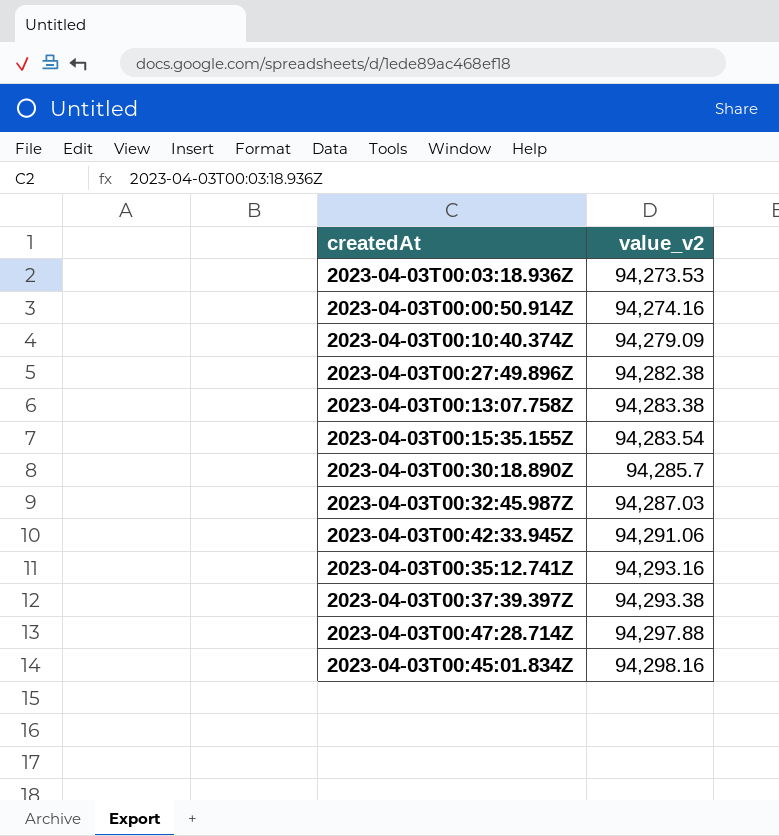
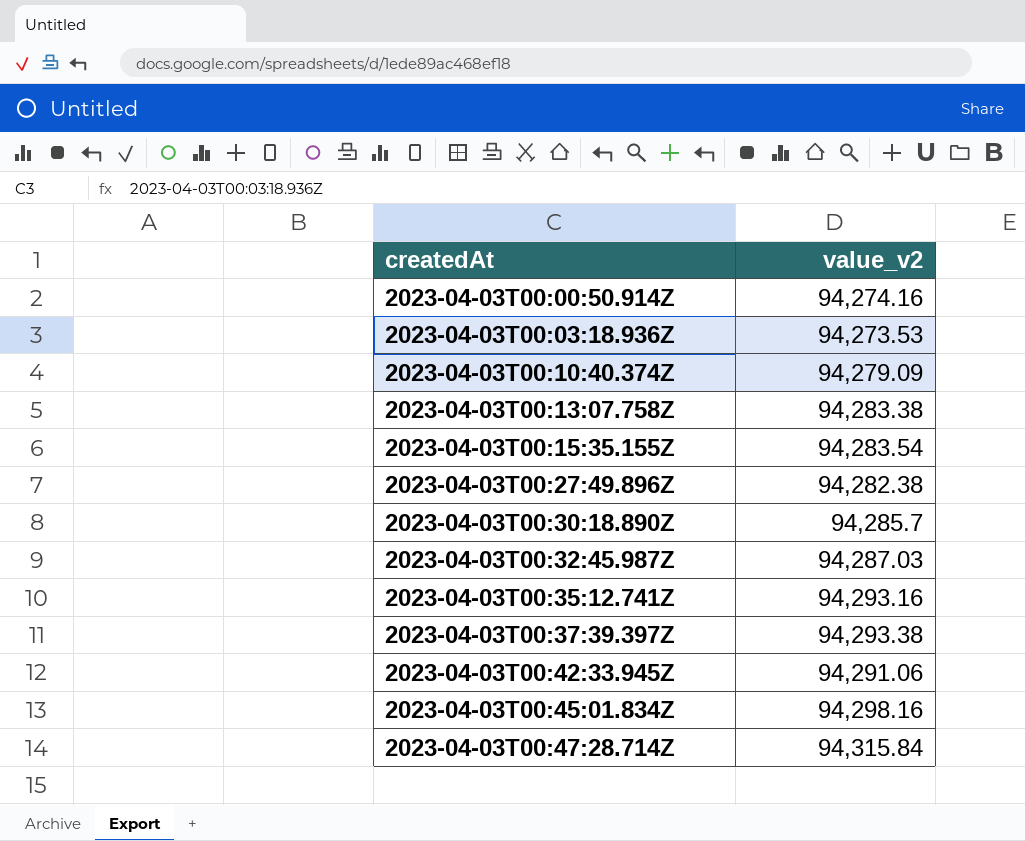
row order: value_v2 ascending -> createdAt ascending
2023-04-03T00:47:28.714Z | value_v2: 94,297.88 -> 94,315.84

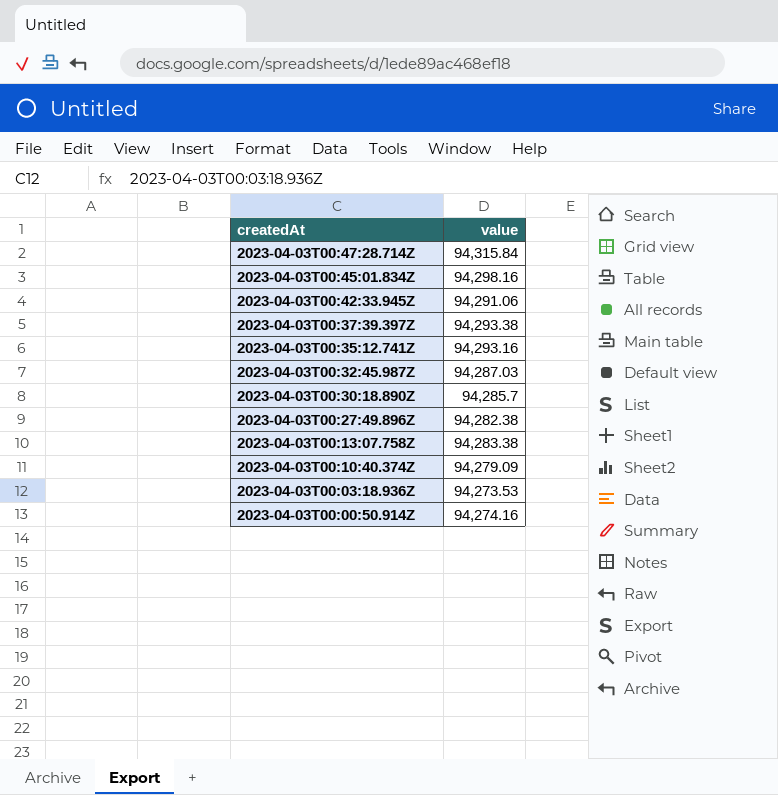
row order: createdAt ascending -> createdAt descending
column name: value_v2 -> value
row 2023-04-03T00:15:35.155Z: 94,283.54 -> none

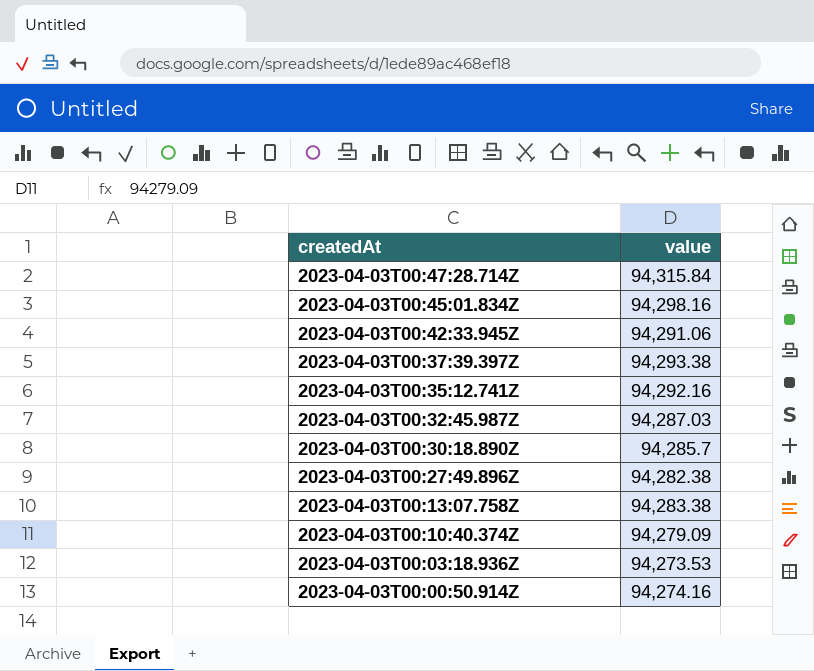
2023-04-03T00:35:12.741Z | value: 94,293.16 -> 94,292.16

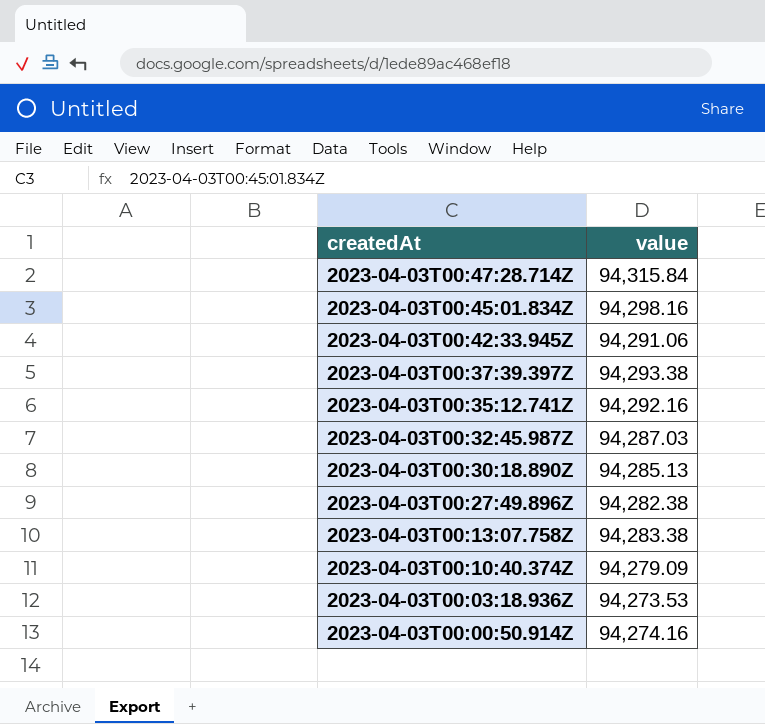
2023-04-03T00:30:18.890Z | value: 94,285.7 -> 94,285.13

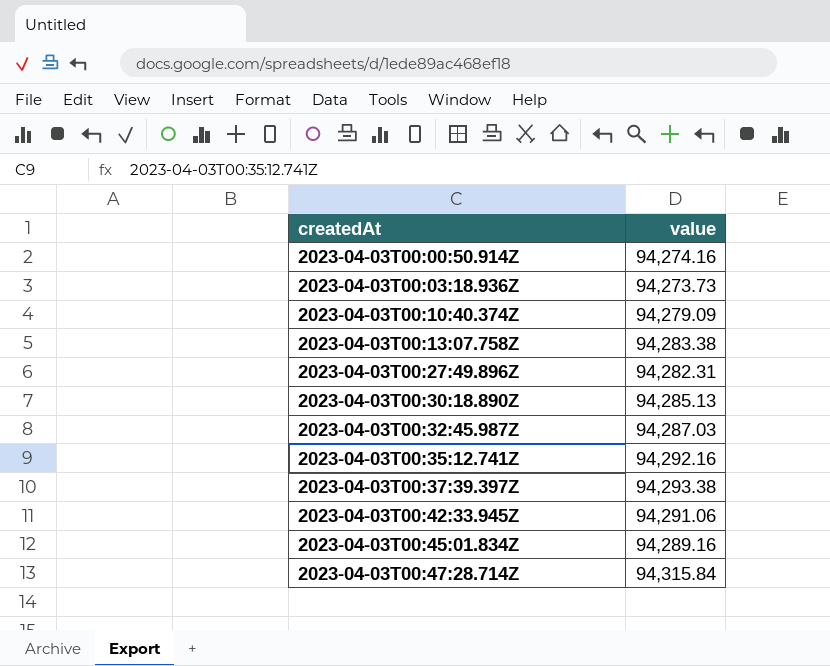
row order: createdAt descending -> createdAt ascending
2023-04-03T00:03:18.936Z | value: 94,273.53 -> 94,273.73
2023-04-03T00:27:49.896Z | value: 94,282.38 -> 94,282.31
2023-04-03T00:45:01.834Z | value: 94,298.16 -> 94,289.16

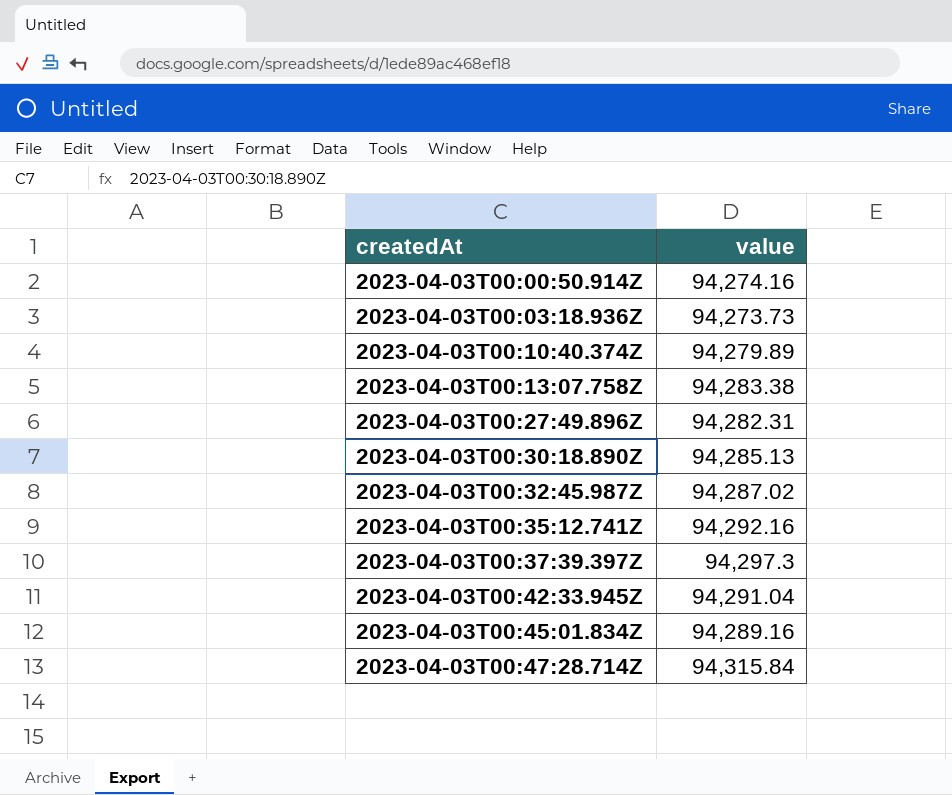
2023-04-03T00:10:40.374Z | value: 94,279.09 -> 94,279.89
2023-04-03T00:32:45.987Z | value: 94,287.03 -> 94,287.02
2023-04-03T00:37:39.397Z | value: 94,293.38 -> 94,297.3
2023-04-03T00:42:33.945Z | value: 94,291.06 -> 94,291.04

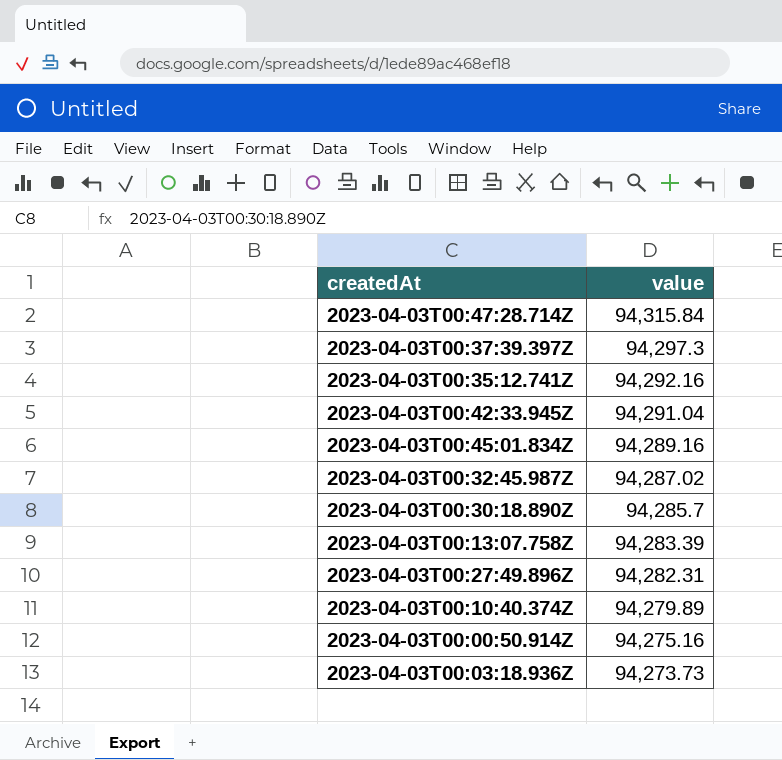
row order: createdAt ascending -> value descending
2023-04-03T00:30:18.890Z | value: 94,285.13 -> 94,285.7
2023-04-03T00:13:07.758Z | value: 94,283.38 -> 94,283.39
2023-04-03T00:00:50.914Z | value: 94,274.16 -> 94,275.16

